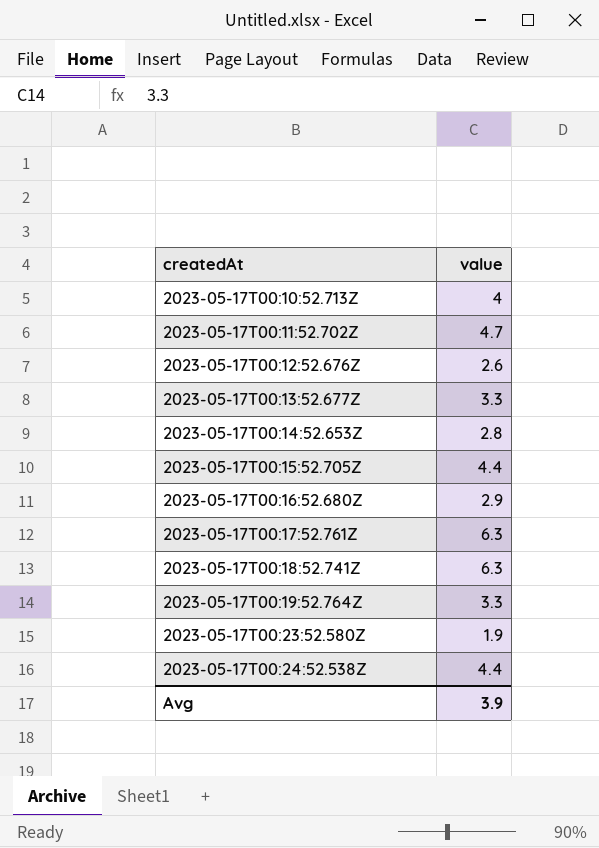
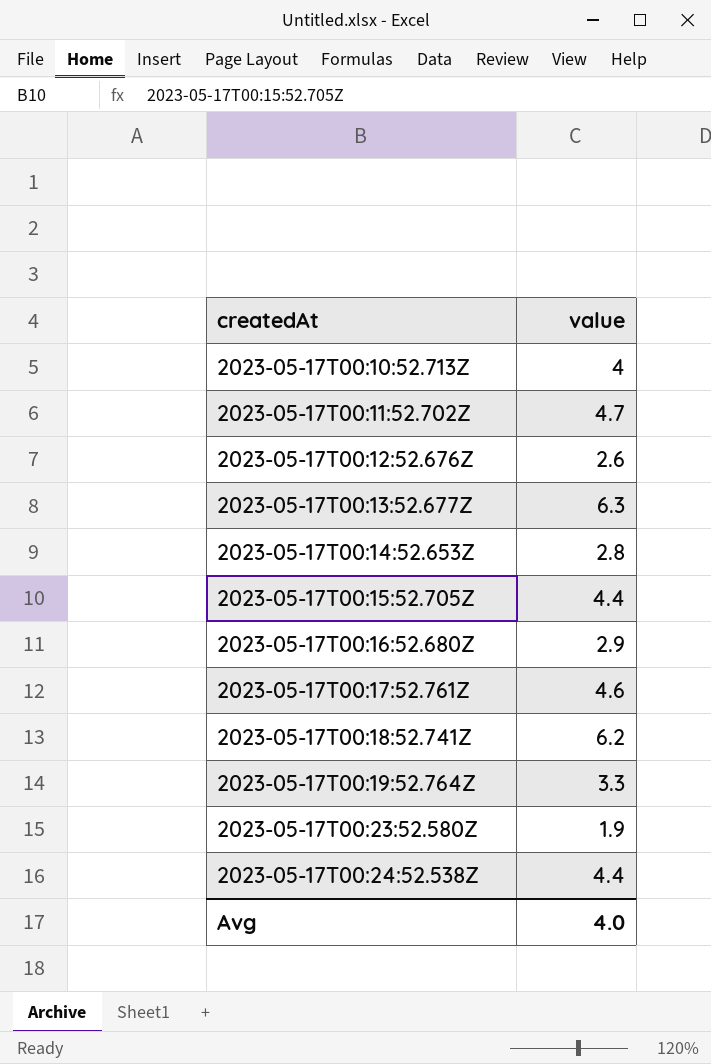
2023-05-17T00:13:52.677Z | value: 3.3 -> 6.3
2023-05-17T00:17:52.761Z | value: 6.3 -> 4.6
2023-05-17T00:18:52.741Z | value: 6.3 -> 6.2
Avg | value: 3.9 -> 4.0

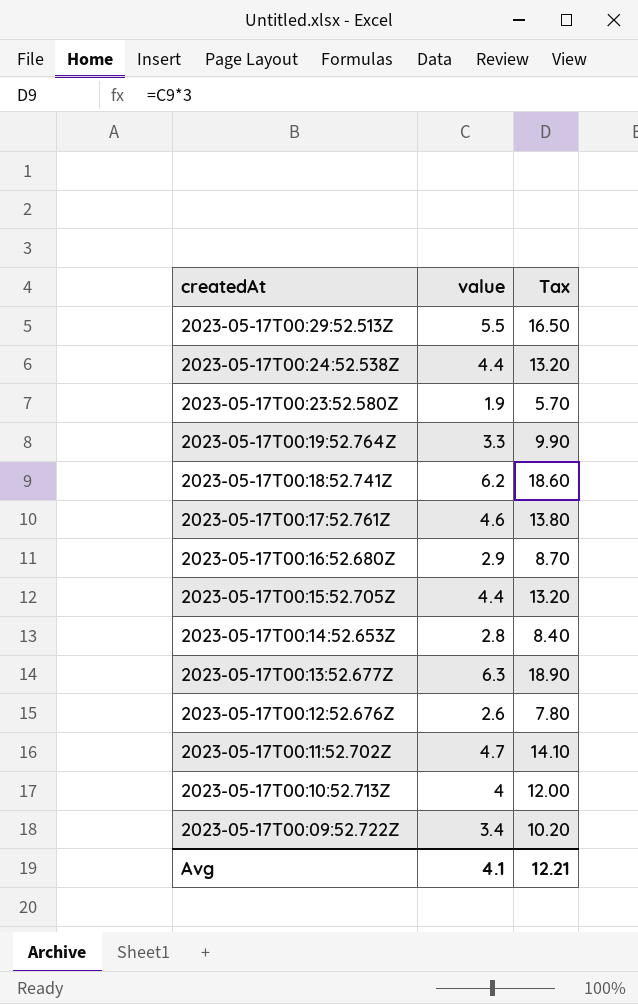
row order: createdAt ascending -> createdAt descending
column Tax | formula: none -> [value] * 3
row 2023-05-17T00:29:52.513Z: none -> 5.5 | 16.50
row 2023-05-17T00:09:52.722Z: none -> 3.4 | 10.20
Avg | value: 4.0 -> 4.1

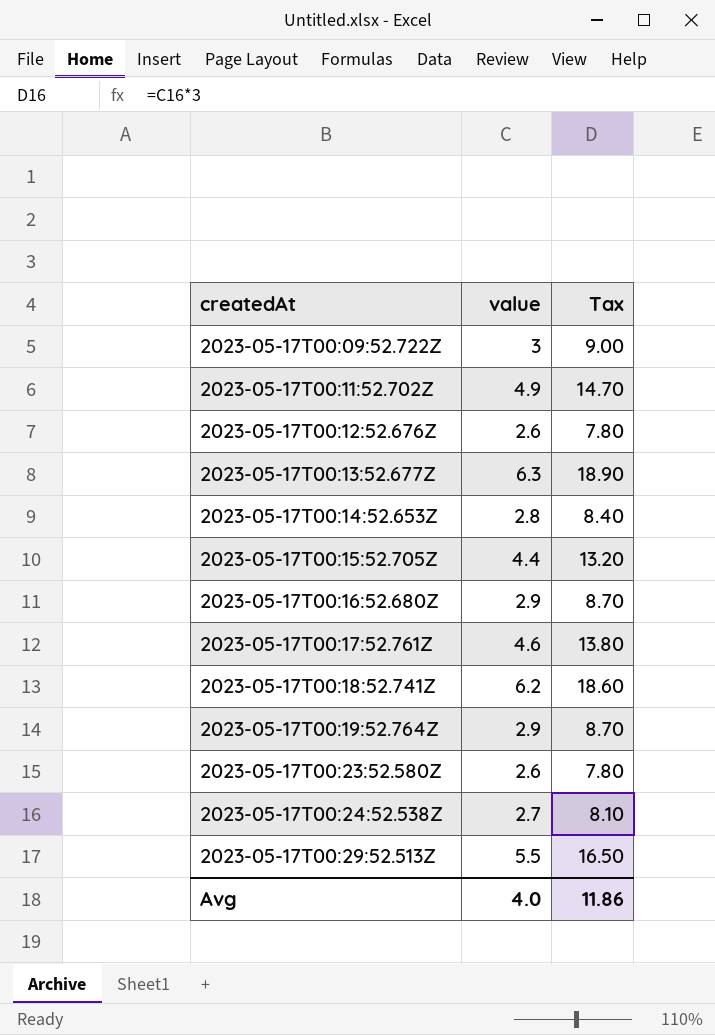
row order: createdAt descending -> createdAt ascending
row 2023-05-17T00:10:52.713Z: 4 | 12.00 -> none
2023-05-17T00:09:52.722Z | value: 3.4 -> 3
2023-05-17T00:09:52.722Z | Tax: 10.20 -> 9.00
2023-05-17T00:11:52.702Z | value: 4.7 -> 4.9
2023-05-17T00:11:52.702Z | Tax: 14.10 -> 14.70
2023-05-17T00:19:52.764Z | value: 3.3 -> 2.9
2023-05-17T00:19:52.764Z | Tax: 9.90 -> 8.70
2023-05-17T00:23:52.580Z | value: 1.9 -> 2.6
2023-05-17T00:23:52.580Z | Tax: 5.70 -> 7.80
2023-05-17T00:24:52.538Z | value: 4.4 -> 2.7
2023-05-17T00:24:52.538Z | Tax: 13.20 -> 8.10
Avg | value: 4.1 -> 4.0
Avg | Tax: 12.21 -> 11.86

